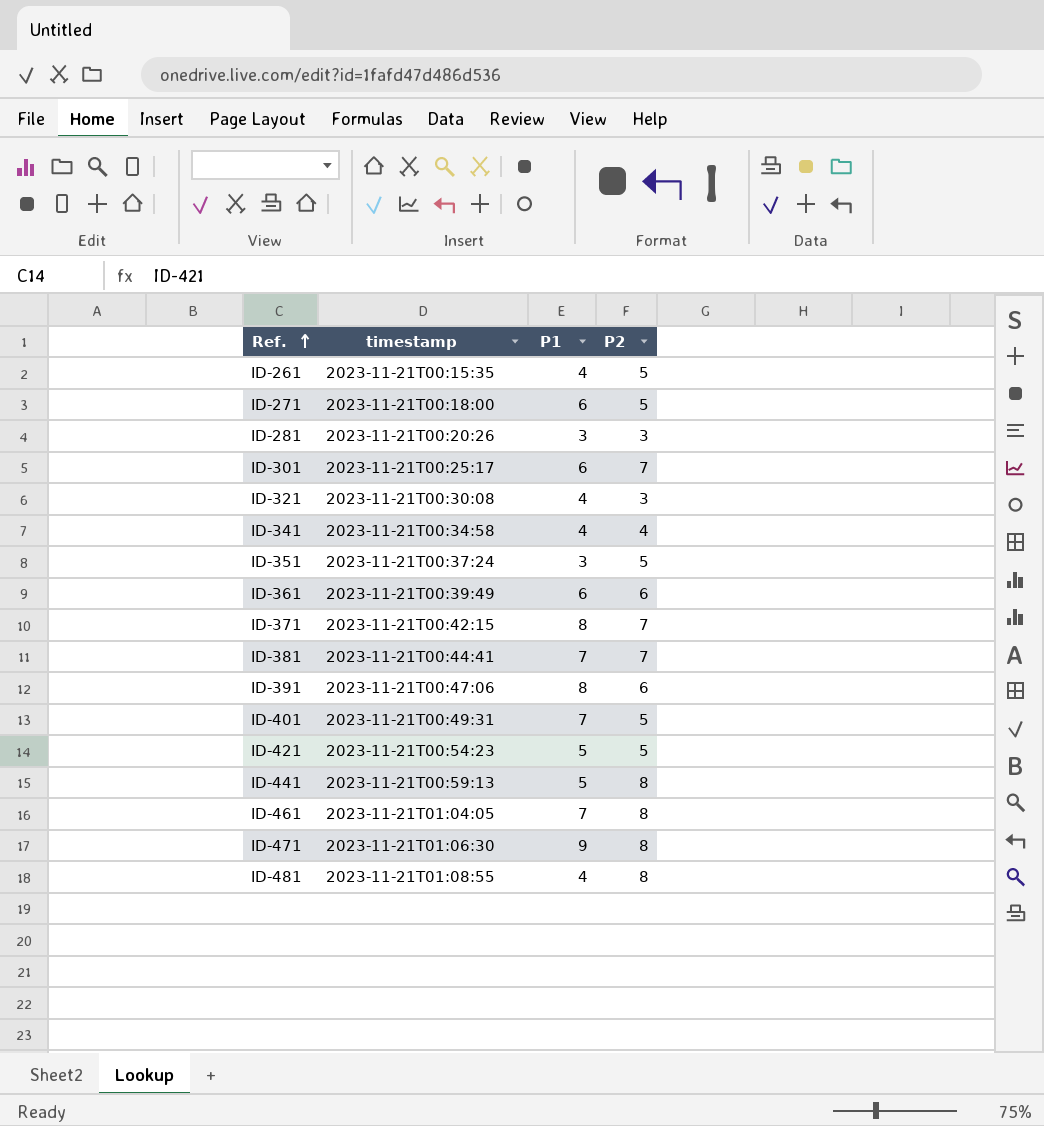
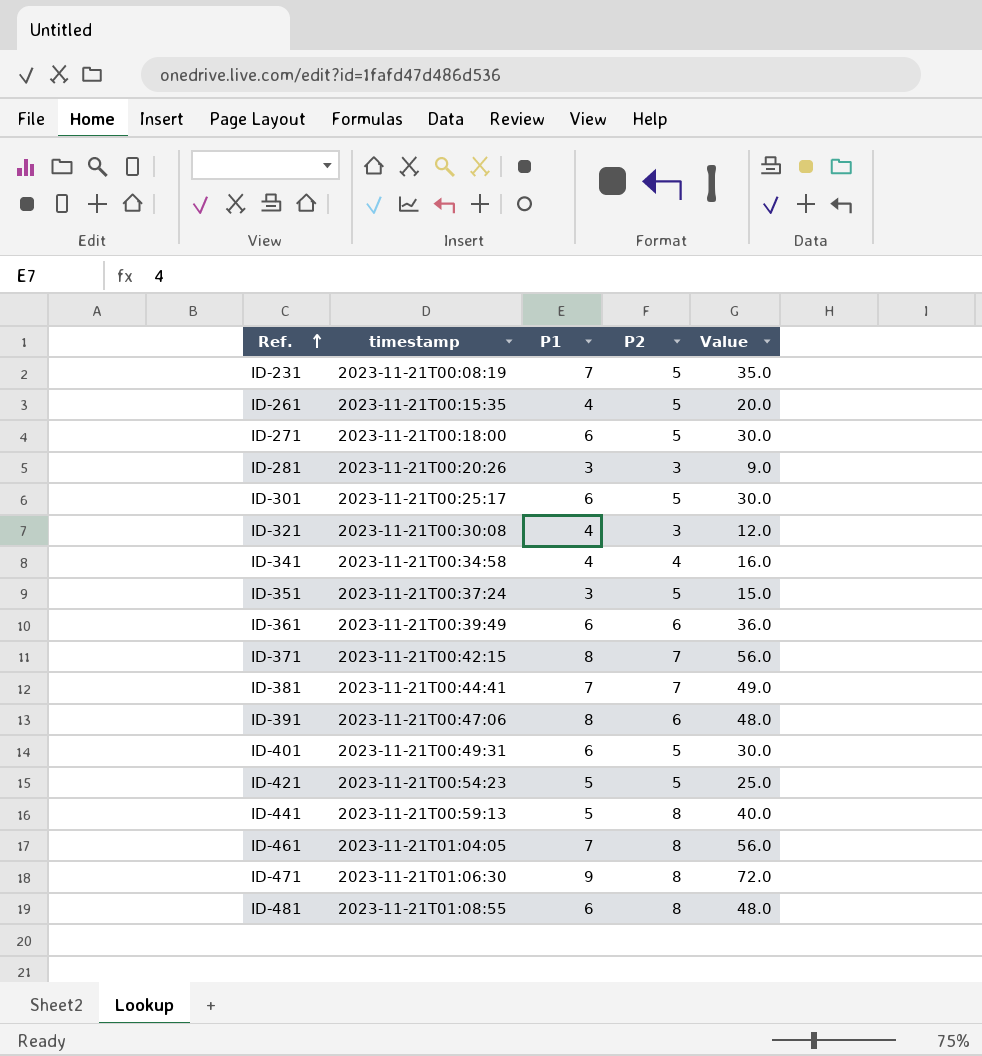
column Value | formula: none -> [P1] * [P2]
row ID-231: none -> 2023-11-21T00:08:19 | 7 | 5 | 35.0
ID-301 | P2: 7 -> 5
ID-401 | P1: 7 -> 6
ID-481 | P1: 4 -> 6

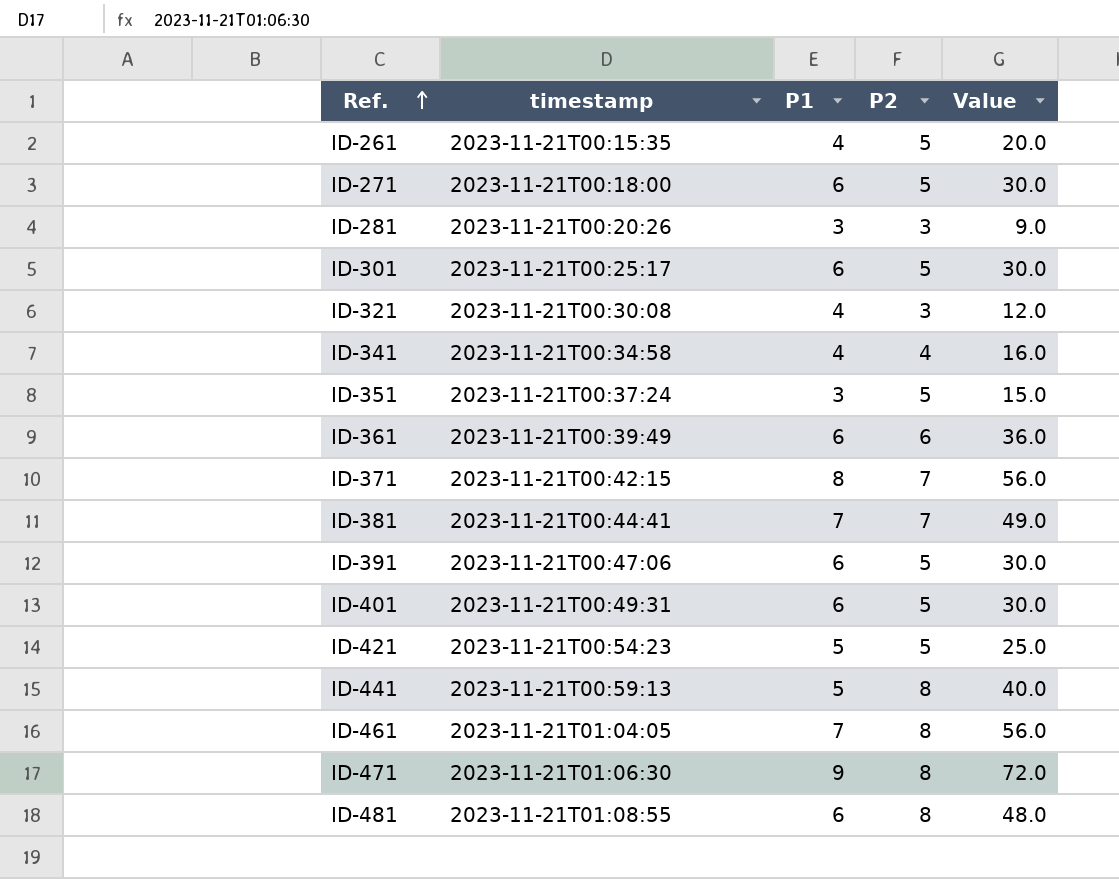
row ID-231: 2023-11-21T00:08:19 | 7 | 5 | 35.0 -> none
ID-391 | P1: 8 -> 6
ID-391 | P2: 6 -> 5
ID-391 | Value: 48.0 -> 30.0

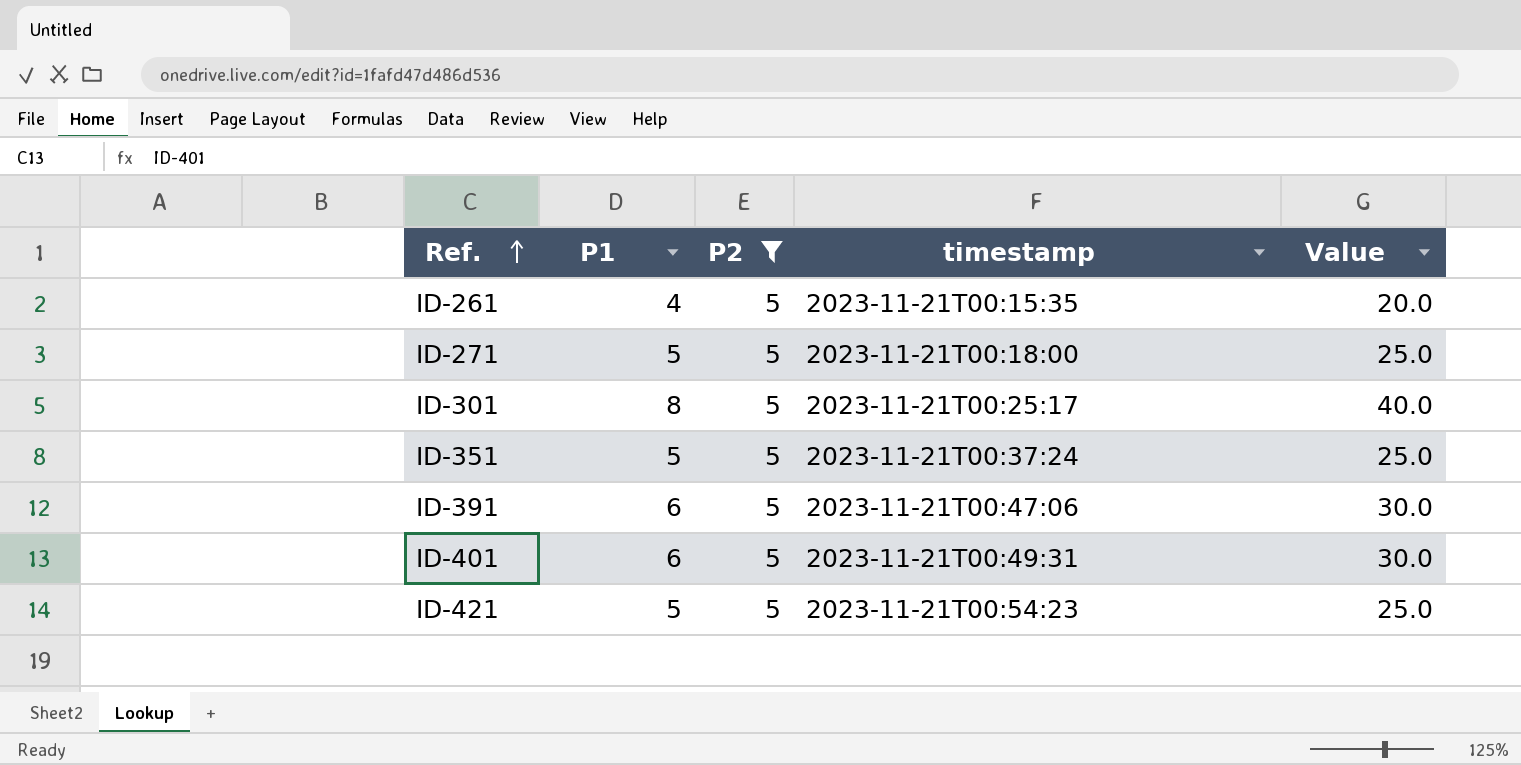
filter: none -> P2 = 5
column timestamp | position: 2 -> 4
ID-271 | P1: 6 -> 5
ID-271 | Value: 30.0 -> 25.0
ID-301 | P1: 6 -> 8
ID-301 | Value: 30.0 -> 40.0
ID-351 | P1: 3 -> 5
ID-351 | Value: 15.0 -> 25.0

